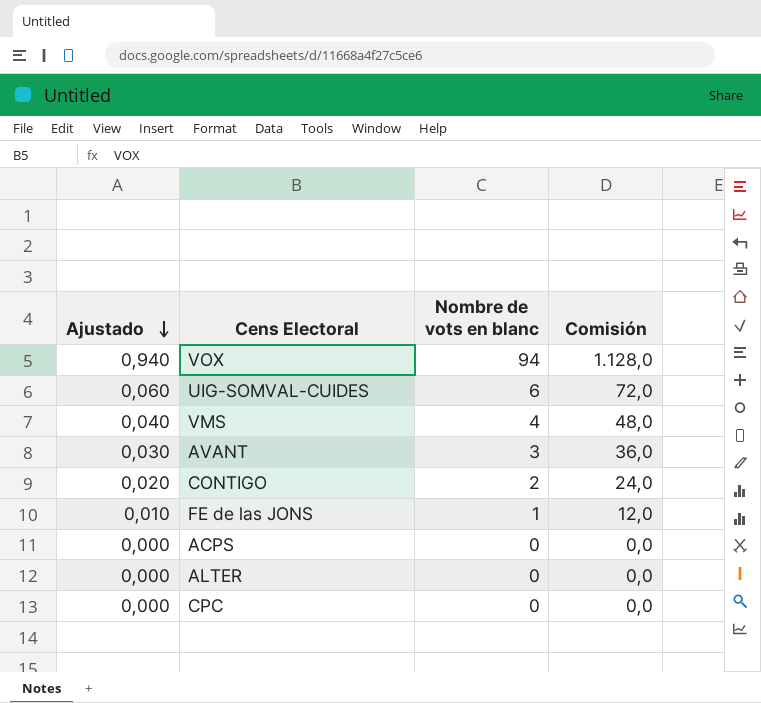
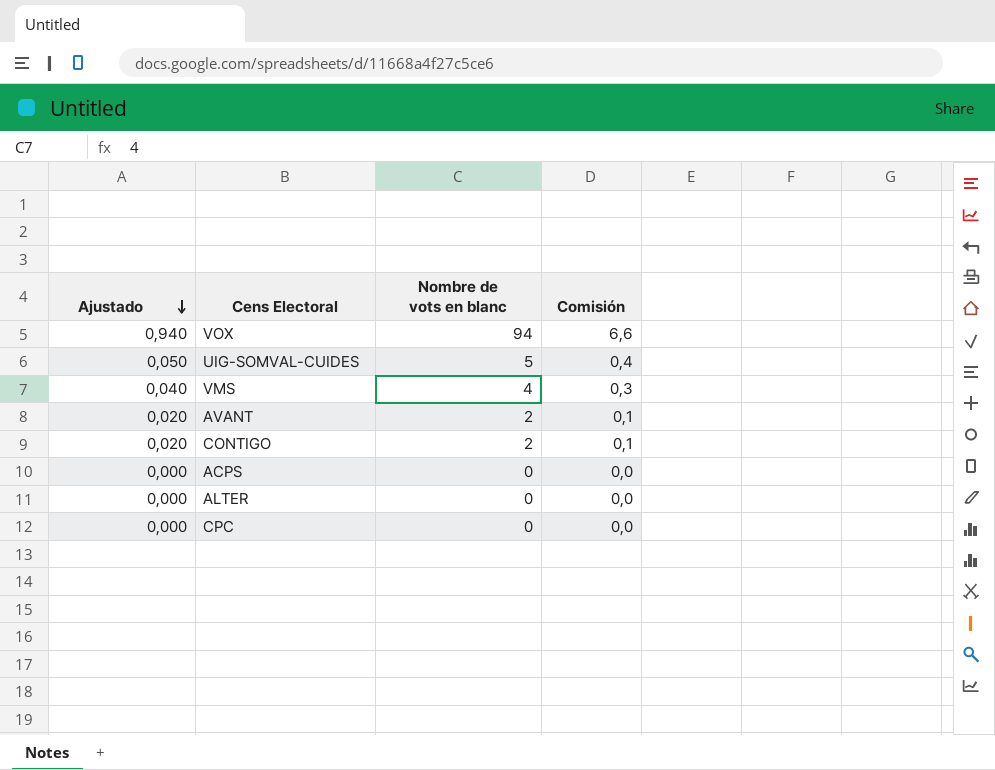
column Comisión | formula: [Nombre de vots en blanc] * 12 -> [Nombre de vots en blanc] * 0,07
row FE de las JONS: 0,010 | 1 | 12,0 -> none
UIG-SOMVAL-CUIDES | Ajustado: 0,060 -> 0,050
UIG-SOMVAL-CUIDES | Nombre de vots en blanc: 6 -> 5
AVANT | Ajustado: 0,030 -> 0,020
AVANT | Nombre de vots en blanc: 3 -> 2

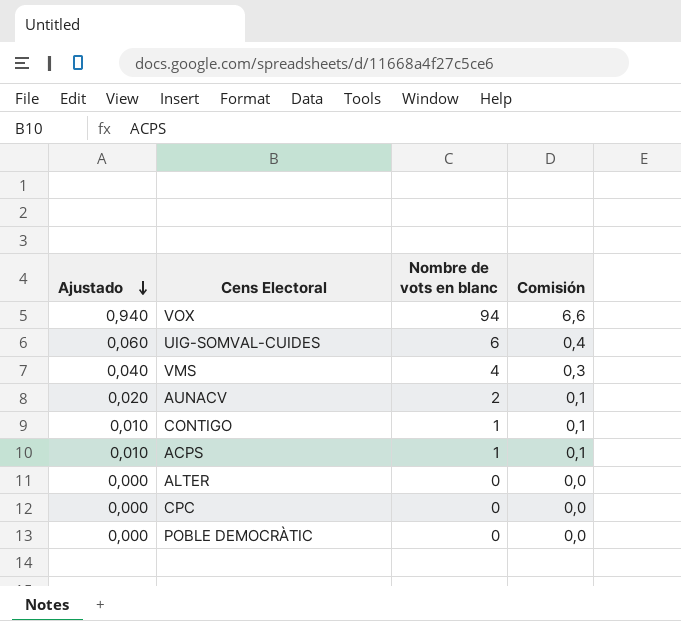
row AVANT: 0,020 | 2 | 0,1 -> none
UIG-SOMVAL-CUIDES | Ajustado: 0,050 -> 0,060
UIG-SOMVAL-CUIDES | Nombre de vots en blanc: 5 -> 6
row AUNACV: none -> 0,020 | 2 | 0,1
CONTIGO | Ajustado: 0,020 -> 0,010
CONTIGO | Nombre de vots en blanc: 2 -> 1
ACPS | Ajustado: 0,000 -> 0,010
ACPS | Nombre de vots en blanc: 0 -> 1
ACPS | Comisión: 0,0 -> 0,1
row POBLE DEMOCRÀTIC: none -> 0,000 | 0 | 0,0

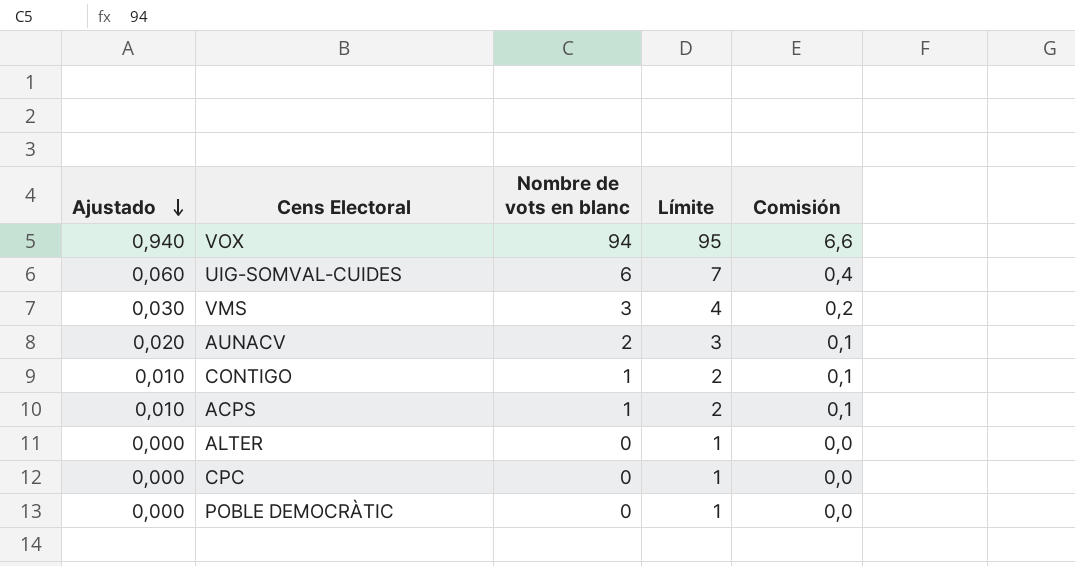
column Límite | formula: none -> [Nombre de vots en blanc] + 1
VMS | Ajustado: 0,040 -> 0,030
VMS | Nombre de vots en blanc: 4 -> 3
VMS | Comisión: 0,3 -> 0,2

